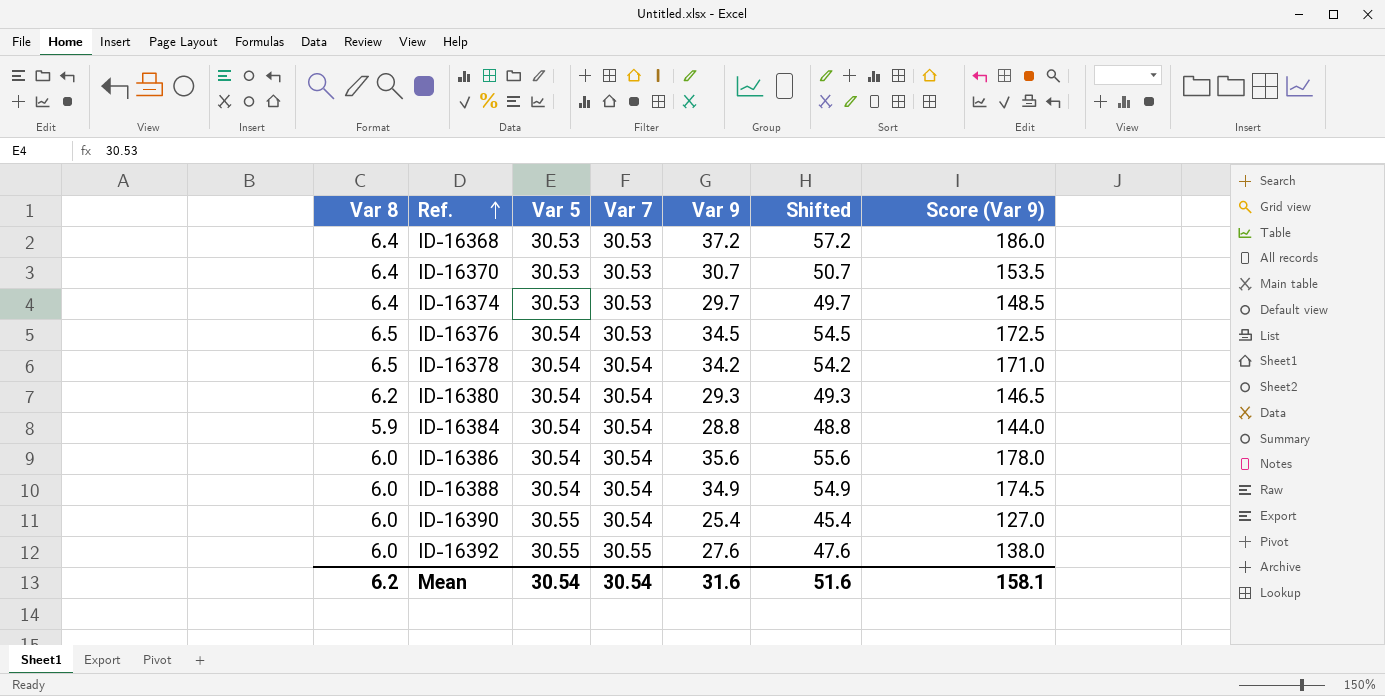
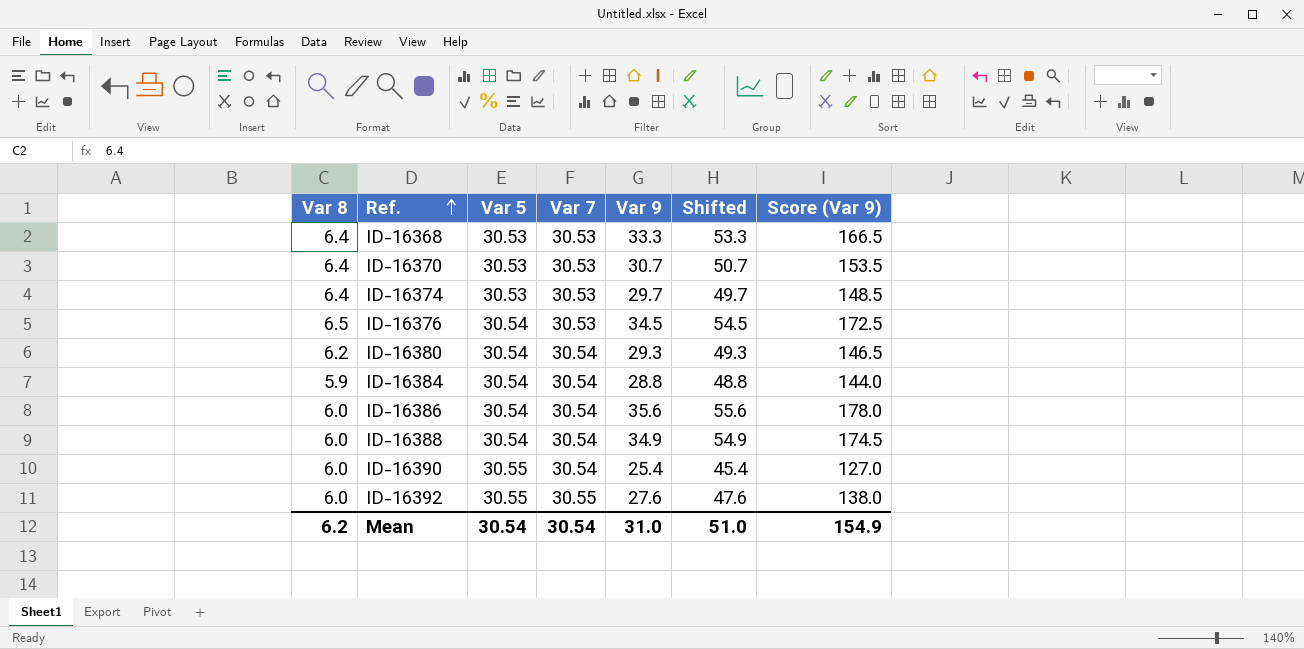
row ID-16378: 6.5 | 30.54 | 30.54 | 34.2 | 54.2 | 171.0 -> none
ID-16368 | Var 9: 37.2 -> 33.3
ID-16368 | Shifted: 57.2 -> 53.3
ID-16368 | Score (Var 9): 186.0 -> 166.5
Mean | Var 9: 31.6 -> 31.0
Mean | Shifted: 51.6 -> 51.0
Mean | Score (Var 9): 158.1 -> 154.9

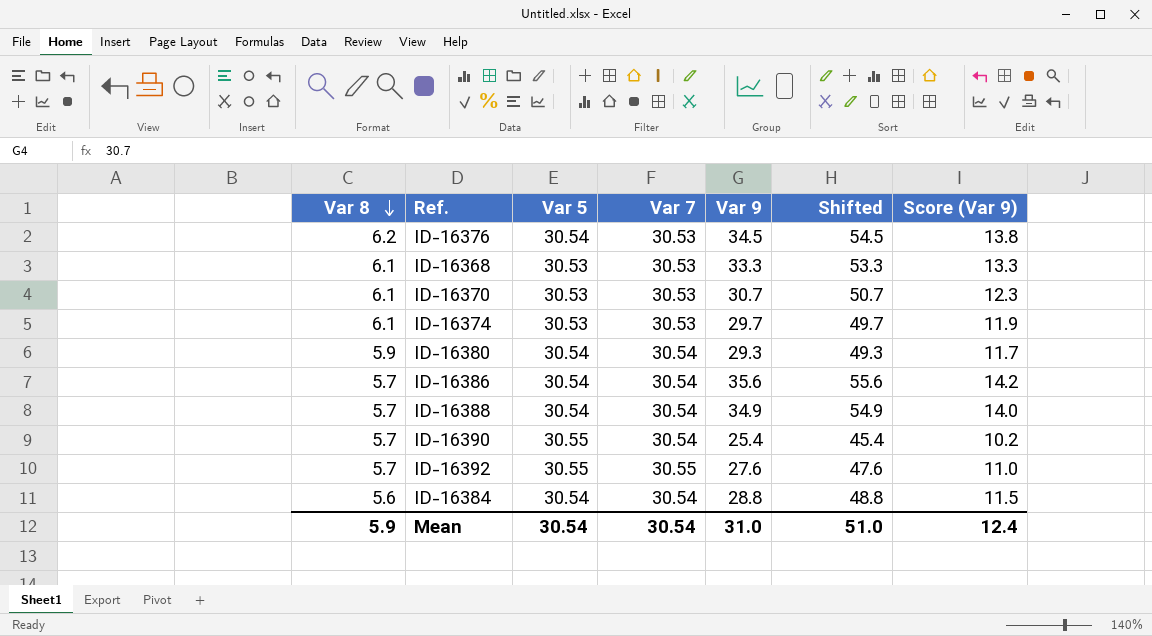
row order: Ref. ascending -> Var 8 descending
column Score (Var 9) | formula: [Var 9] * 5 -> [Var 9] * 0.4
ID-16376 | Var 8: 6.5 -> 6.2
ID-16368 | Var 8: 6.4 -> 6.1
ID-16370 | Var 8: 6.4 -> 6.1
ID-16374 | Var 8: 6.4 -> 6.1
ID-16380 | Var 8: 6.2 -> 5.9
ID-16386 | Var 8: 6.0 -> 5.7
ID-16388 | Var 8: 6.0 -> 5.7
ID-16390 | Var 8: 6.0 -> 5.7
ID-16392 | Var 8: 6.0 -> 5.7
ID-16384 | Var 8: 5.9 -> 5.6
Mean | Var 8: 6.2 -> 5.9
Mean | Score (Var 9): 154.9 -> 12.4

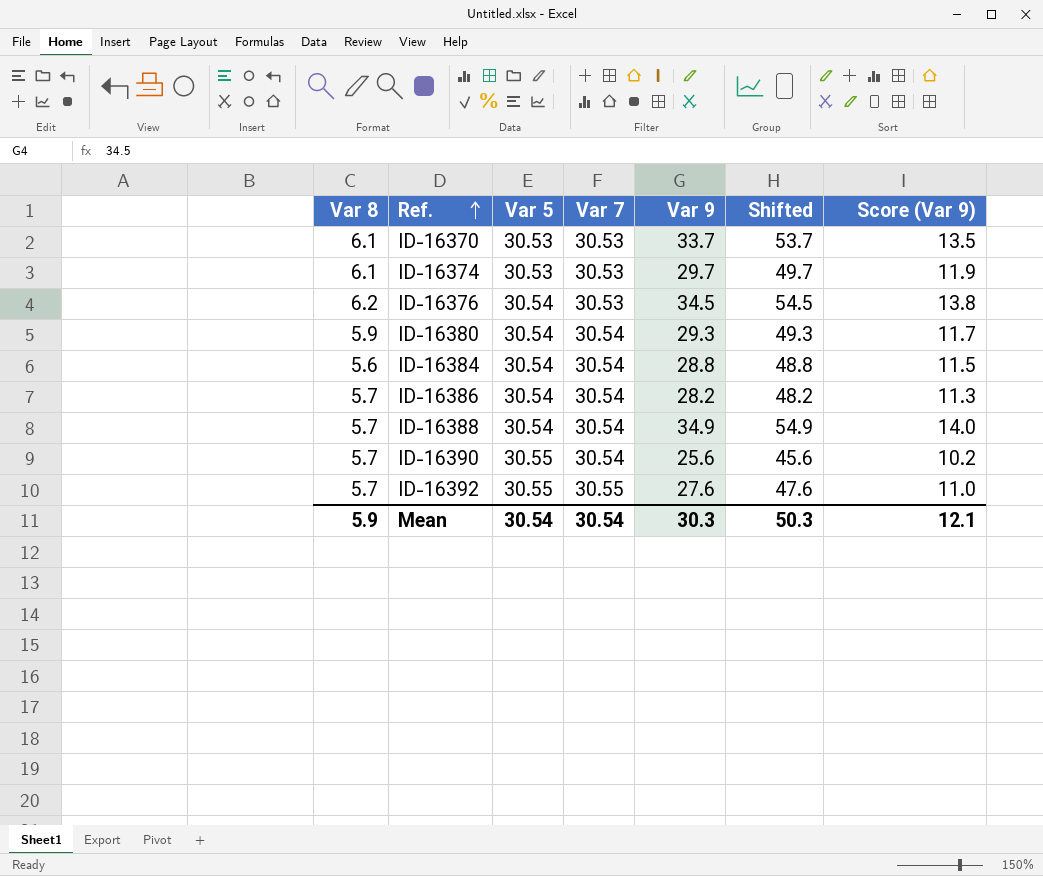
row order: Var 8 descending -> Ref. ascending
row ID-16368: 6.1 | 30.53 | 30.53 | 33.3 | 53.3 | 13.3 -> none
ID-16370 | Var 9: 30.7 -> 33.7
ID-16370 | Shifted: 50.7 -> 53.7
ID-16370 | Score (Var 9): 12.3 -> 13.5
ID-16386 | Var 9: 35.6 -> 28.2
ID-16386 | Shifted: 55.6 -> 48.2
ID-16386 | Score (Var 9): 14.2 -> 11.3
ID-16390 | Var 9: 25.4 -> 25.6
ID-16390 | Shifted: 45.4 -> 45.6
Mean | Var 9: 31.0 -> 30.3
Mean | Shifted: 51.0 -> 50.3
Mean | Score (Var 9): 12.4 -> 12.1

